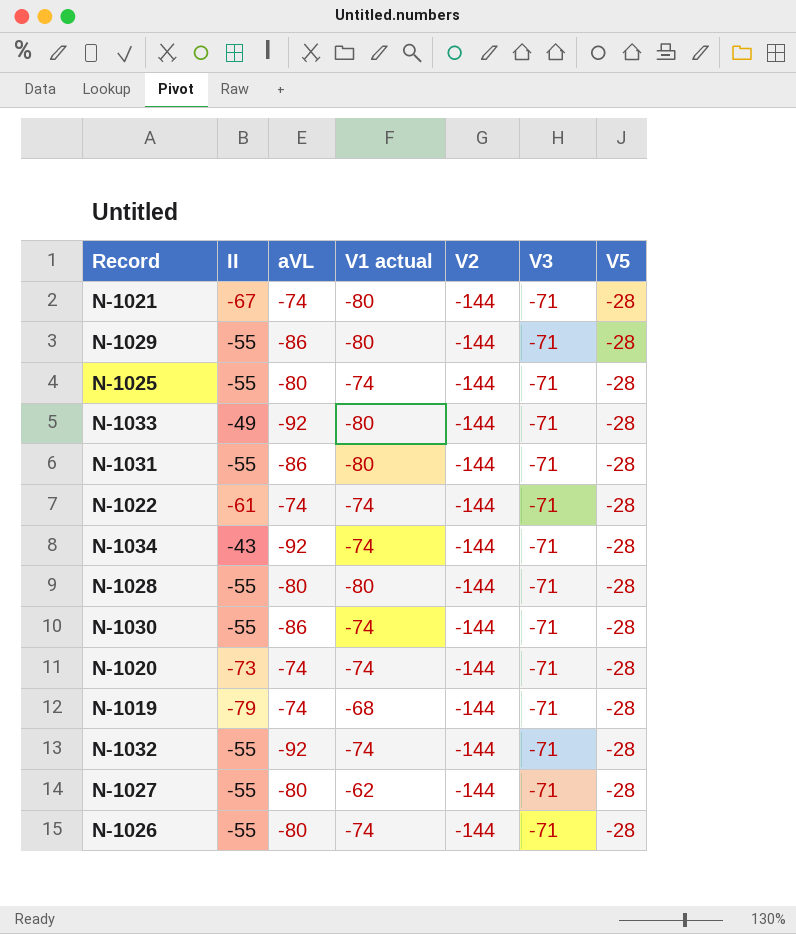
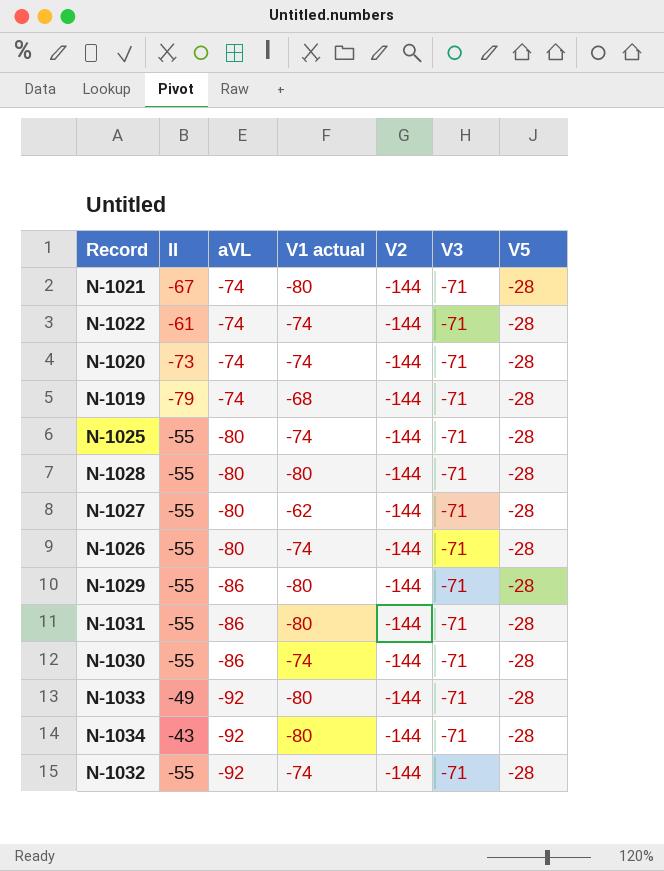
row order: none -> aVL descending
N-1034 | V1 actual: -74 -> -80

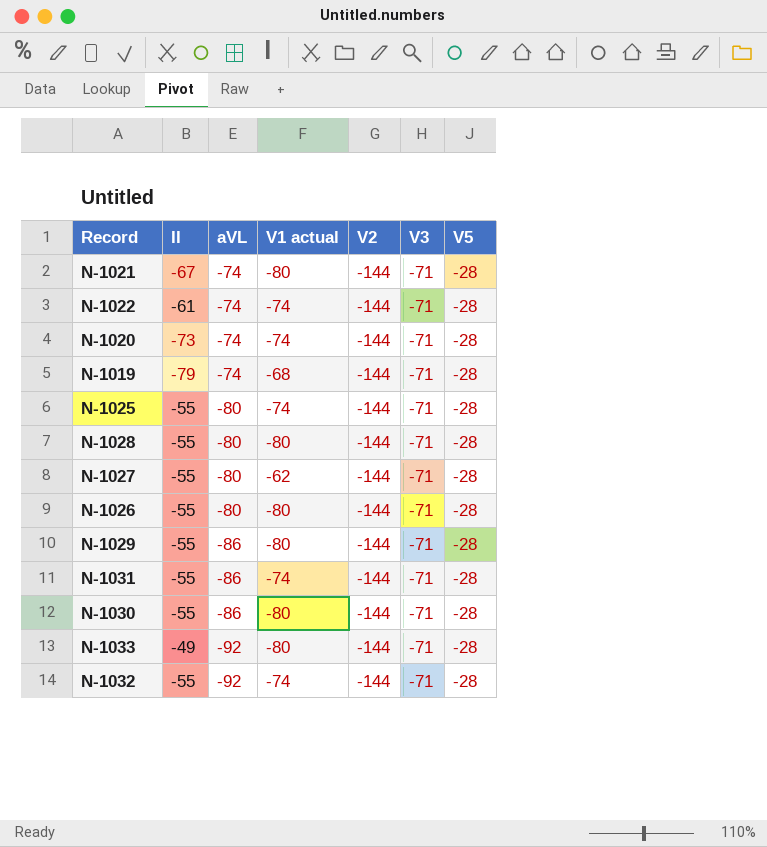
row N-1034: -43 | -92 | -80 | -144 | -71 | -28 -> none
N-1026 | V1 actual: -74 -> -80
N-1031 | V1 actual: -80 -> -74
N-1030 | V1 actual: -74 -> -80

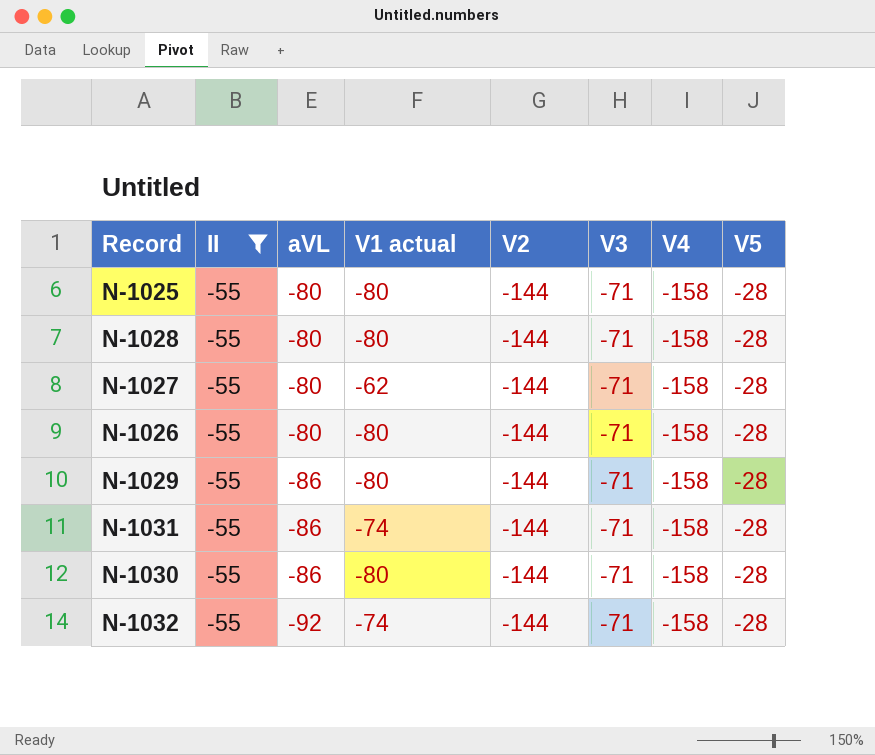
filter: none -> II = -55
column V4 | position: none -> 7
N-1025 | V1 actual: -74 -> -80

